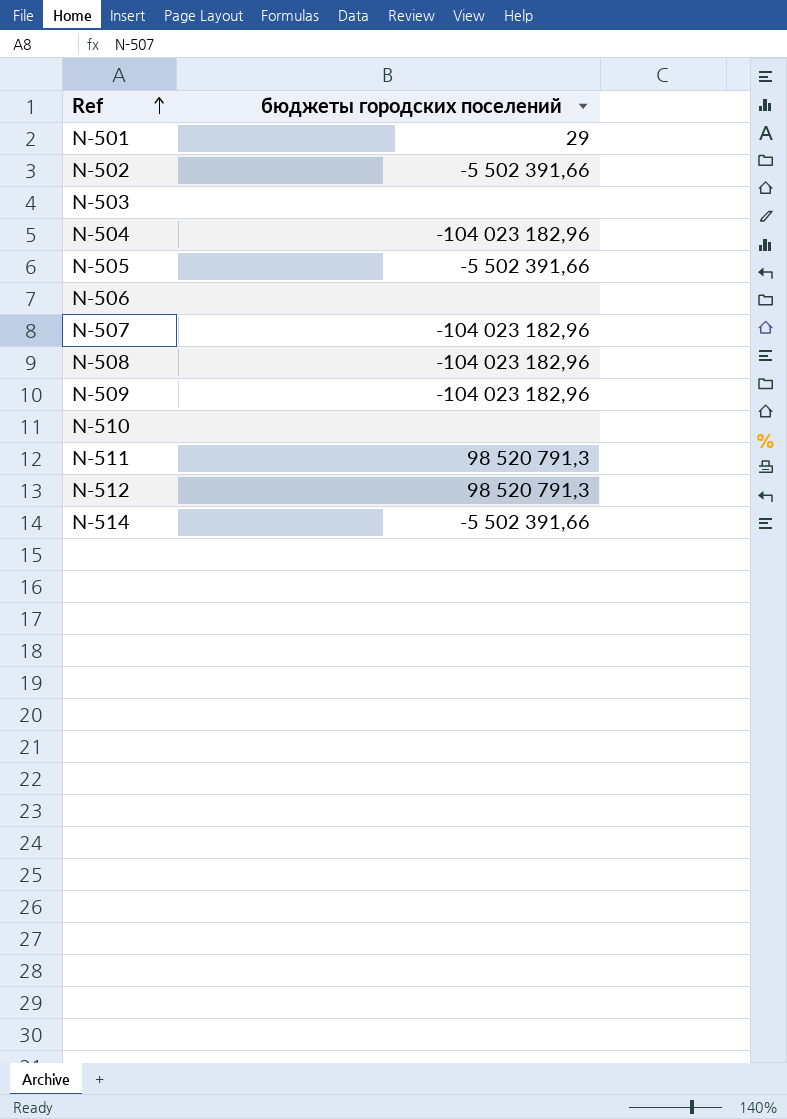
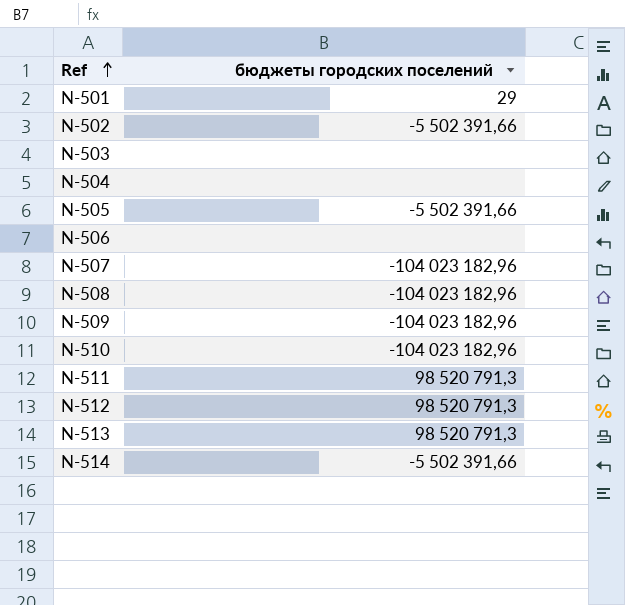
N-504 | бюджеты городских поселений: -104 023 182,96 -> none
N-510 | бюджеты городских поселений: none -> -104 023 182,96
row N-513: none -> 98 520 791,3

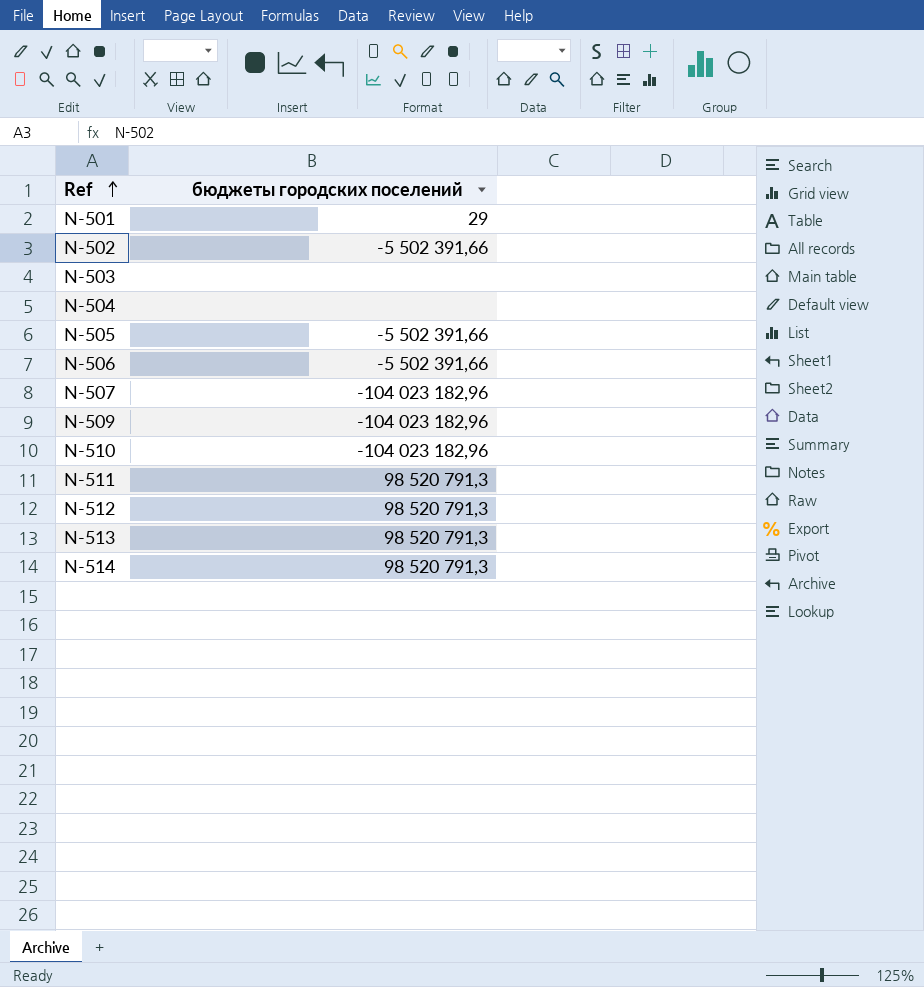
row N-508: -104 023 182,96 -> none
N-506 | бюджеты городских поселений: none -> -5 502 391,66
N-514 | бюджеты городских поселений: -5 502 391,66 -> 98 520 791,3

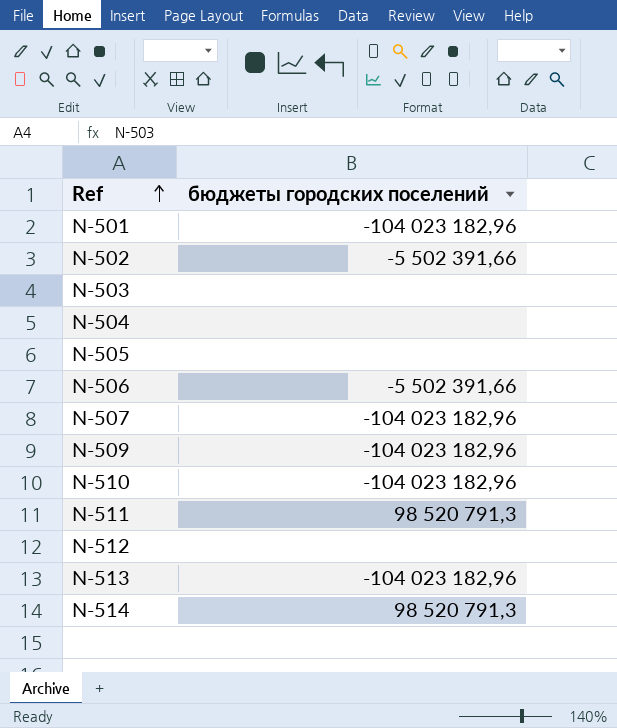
N-501 | бюджеты городских поселений: 29 -> -104 023 182,96
N-505 | бюджеты городских поселений: -5 502 391,66 -> none
N-512 | бюджеты городских поселений: 98 520 791,3 -> none
N-513 | бюджеты городских поселений: 98 520 791,3 -> -104 023 182,96

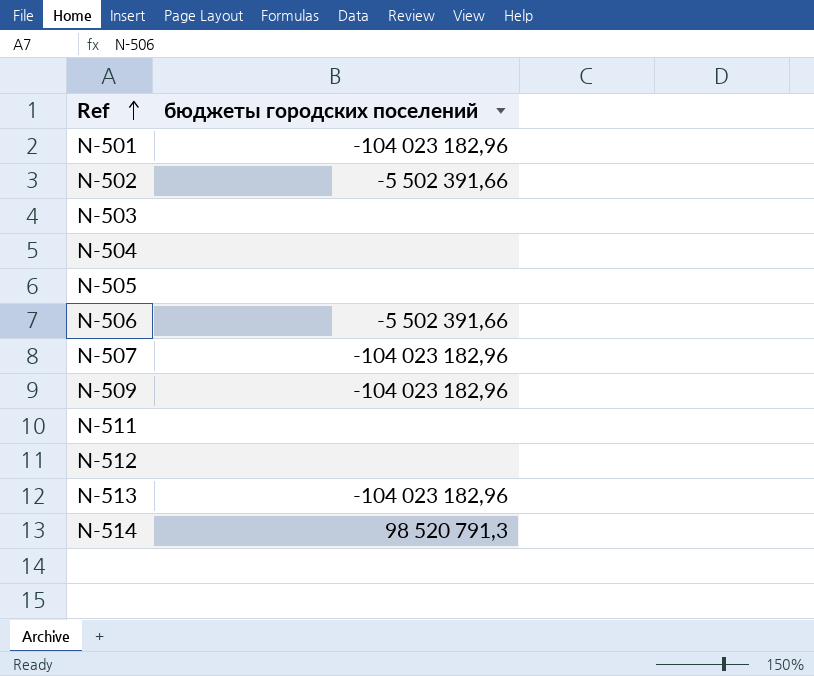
row N-510: -104 023 182,96 -> none
N-511 | бюджеты городских поселений: 98 520 791,3 -> none

